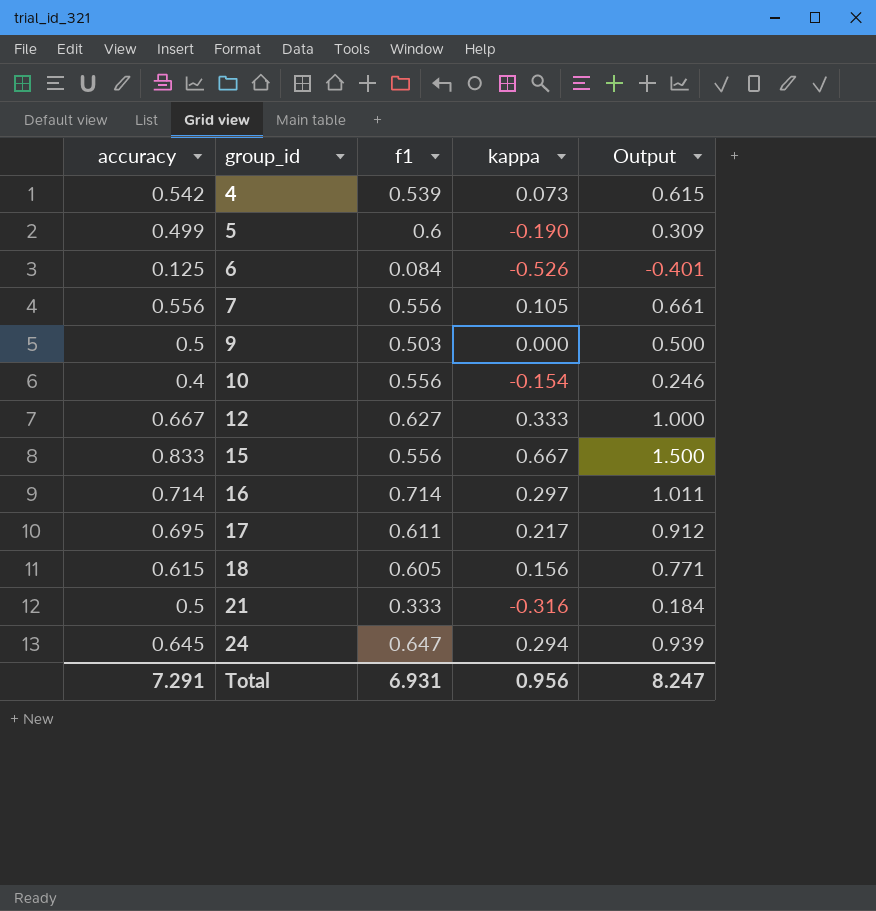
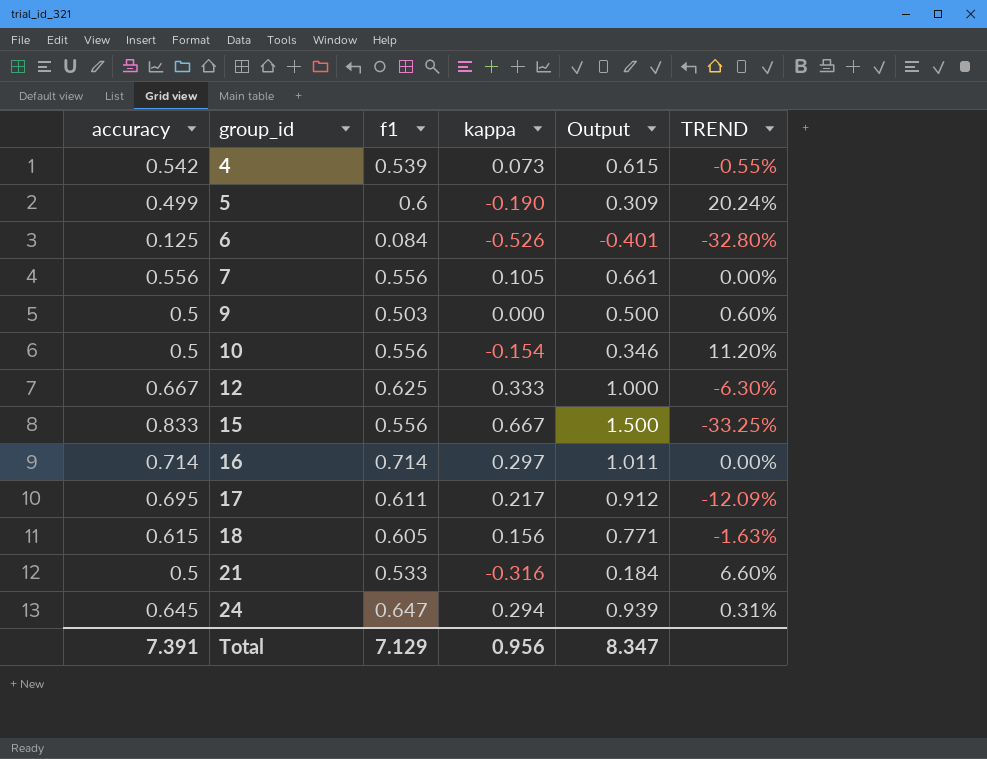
column TREND | formula: none -> ([f1] - [accuracy]) / [accuracy]
10 | accuracy: 0.4 -> 0.5
10 | Output: 0.246 -> 0.346
12 | f1: 0.627 -> 0.625
21 | f1: 0.333 -> 0.533
Total | accuracy: 7.291 -> 7.391
Total | f1: 6.931 -> 7.129
Total | Output: 8.247 -> 8.347

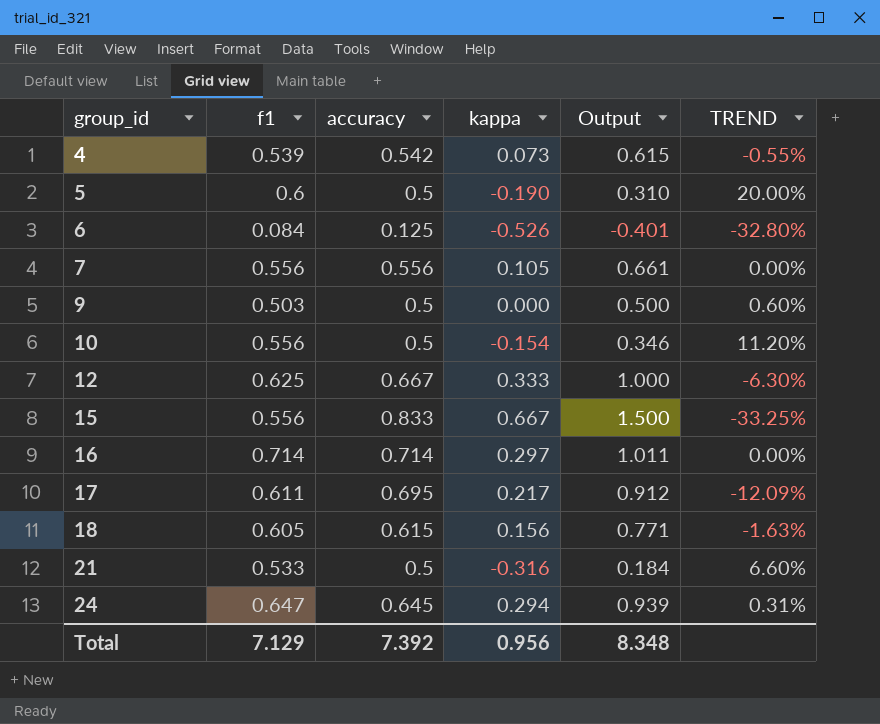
column accuracy | position: 1 -> 3
5 | accuracy: 0.499 -> 0.5
5 | Output: 0.309 -> 0.310
5 | TREND: 20.24% -> 20.00%
Total | accuracy: 7.391 -> 7.392
Total | Output: 8.347 -> 8.348

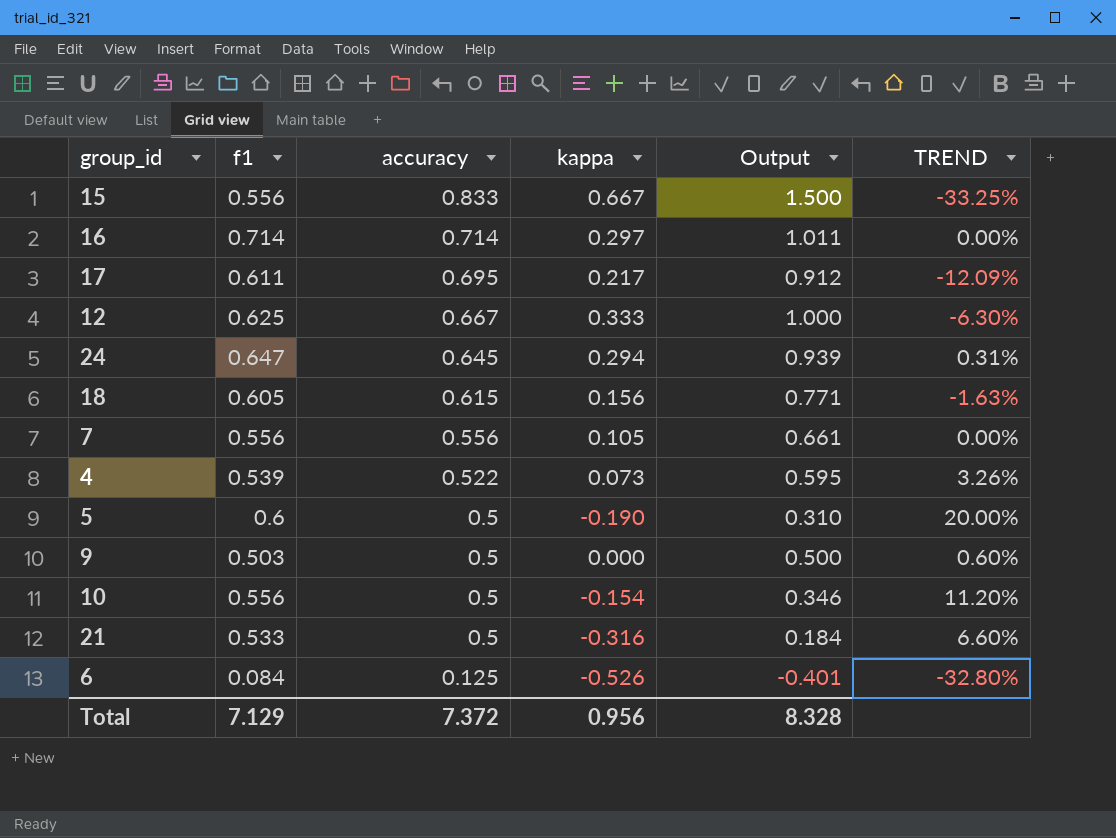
row order: group_id ascending -> accuracy descending
4 | accuracy: 0.542 -> 0.522
4 | Output: 0.615 -> 0.595
4 | TREND: -0.55% -> 3.26%
Total | accuracy: 7.392 -> 7.372
Total | Output: 8.348 -> 8.328

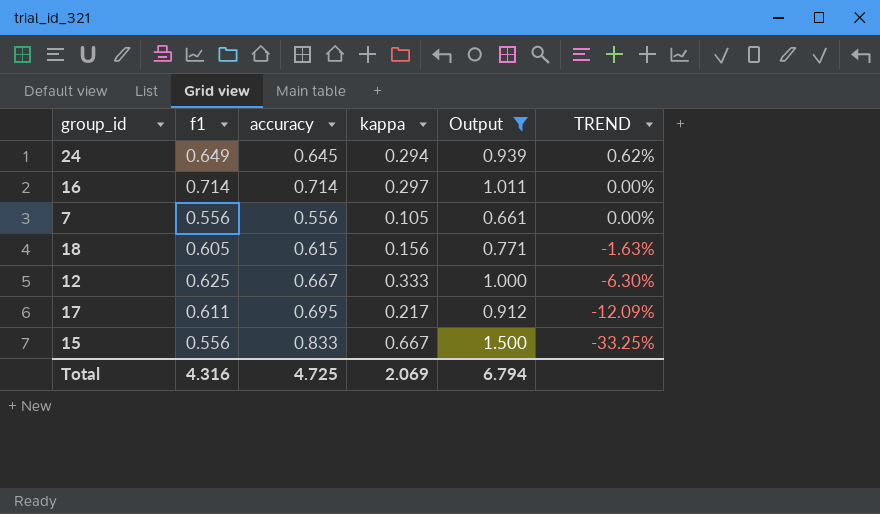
filter: none -> Output >= 0.661
row order: accuracy descending -> TREND descending
24 | f1: 0.647 -> 0.649
24 | TREND: 0.31% -> 0.62%
Total | f1: 7.129 -> 4.316
Total | accuracy: 7.372 -> 4.725
Total | kappa: 0.956 -> 2.069
Total | Output: 8.328 -> 6.794

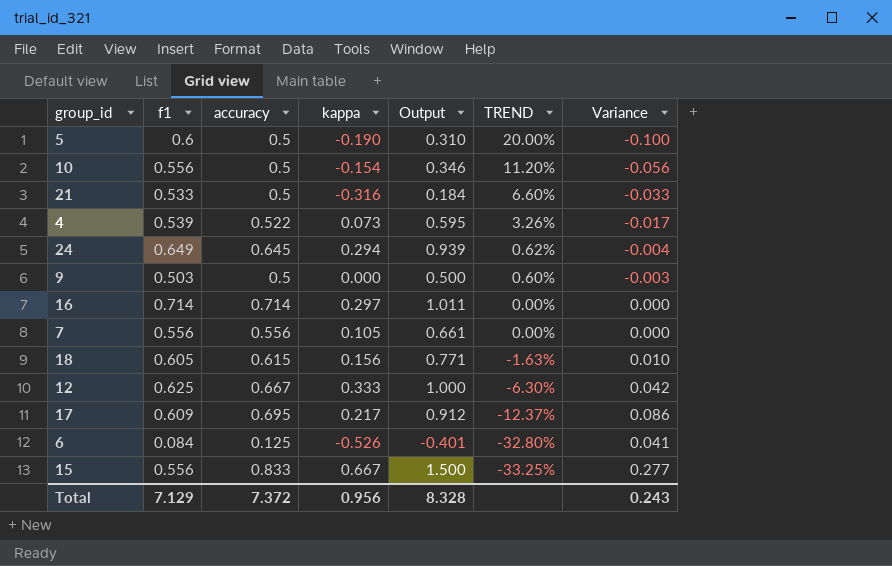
filter: Output >= 0.661 -> none
column Variance | formula: none -> [accuracy] - [f1]
17 | f1: 0.611 -> 0.609
17 | TREND: -12.09% -> -12.37%
Total | f1: 4.316 -> 7.129
Total | accuracy: 4.725 -> 7.372
Total | kappa: 2.069 -> 0.956
Total | Output: 6.794 -> 8.328

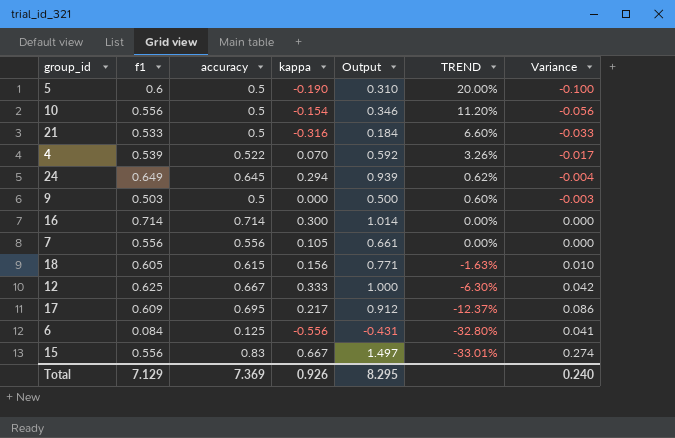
4 | kappa: 0.073 -> 0.070
4 | Output: 0.595 -> 0.592
16 | kappa: 0.297 -> 0.300
16 | Output: 1.011 -> 1.014
6 | kappa: -0.526 -> -0.556
6 | Output: -0.401 -> -0.431
15 | accuracy: 0.833 -> 0.83
15 | Output: 1.500 -> 1.497
15 | TREND: -33.25% -> -33.01%
15 | Variance: 0.277 -> 0.274
Total | accuracy: 7.372 -> 7.369
Total | kappa: 0.956 -> 0.926
Total | Output: 8.328 -> 8.295
Total | Variance: 0.243 -> 0.240

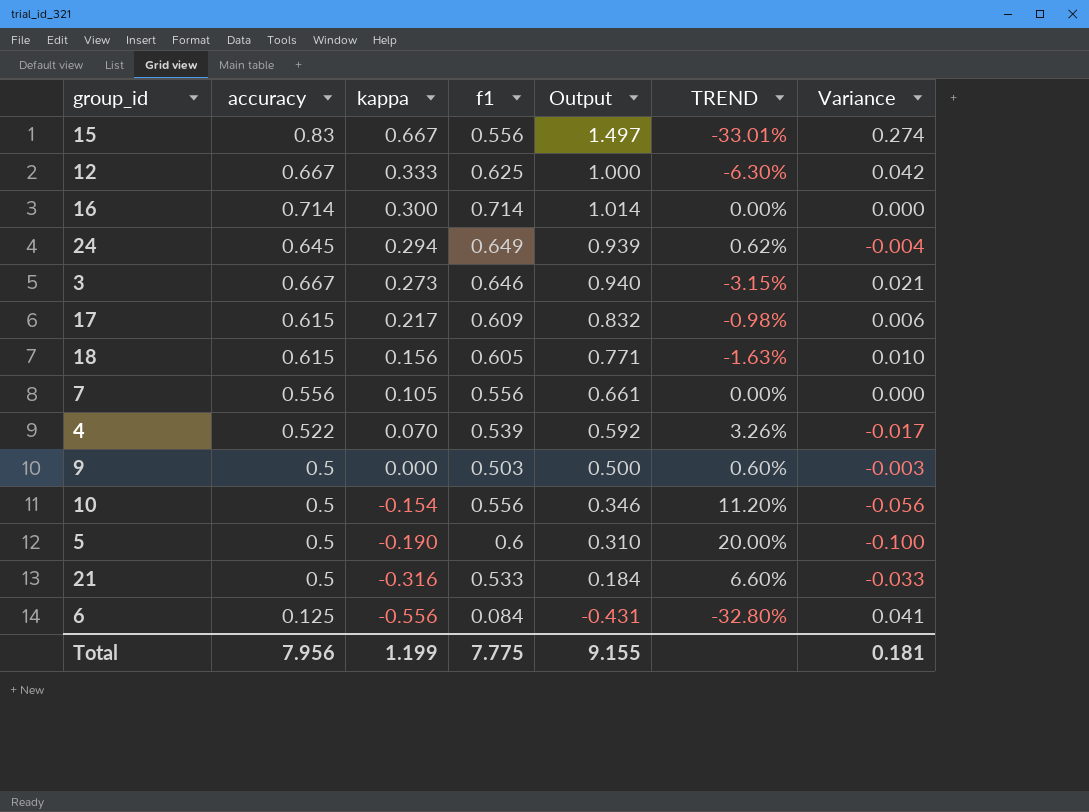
row order: TREND descending -> kappa descending
column f1 | position: 2 -> 4
row 3: none -> 0.667 | 0.273 | 0.646 | 0.940 | -3.15% | 0.021
17 | accuracy: 0.695 -> 0.615
17 | Output: 0.912 -> 0.832
17 | TREND: -12.37% -> -0.98%
17 | Variance: 0.086 -> 0.006
Total | accuracy: 7.369 -> 7.956
Total | kappa: 0.926 -> 1.199
Total | f1: 7.129 -> 7.775
Total | Output: 8.295 -> 9.155
Total | Variance: 0.240 -> 0.181

